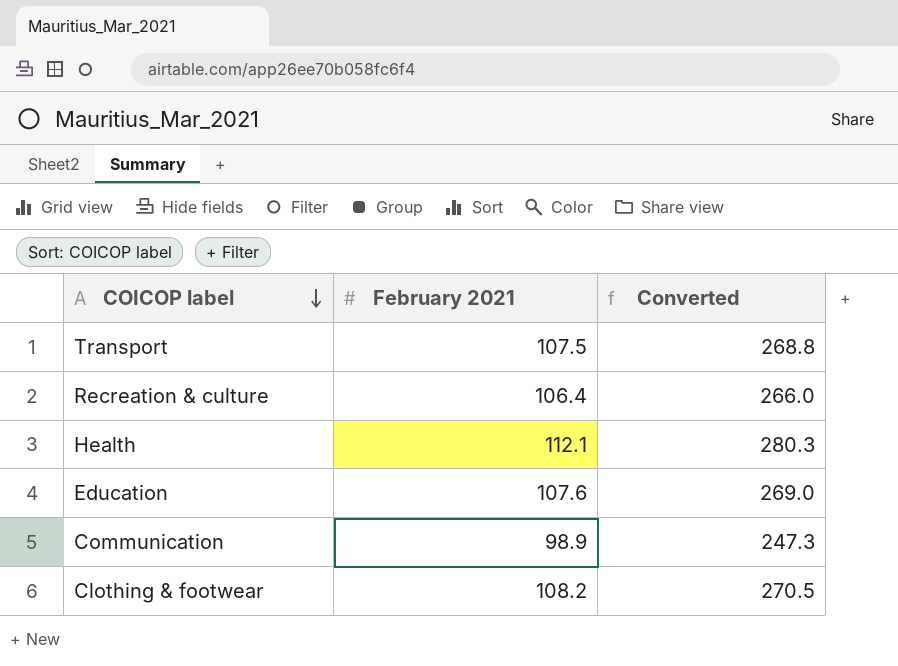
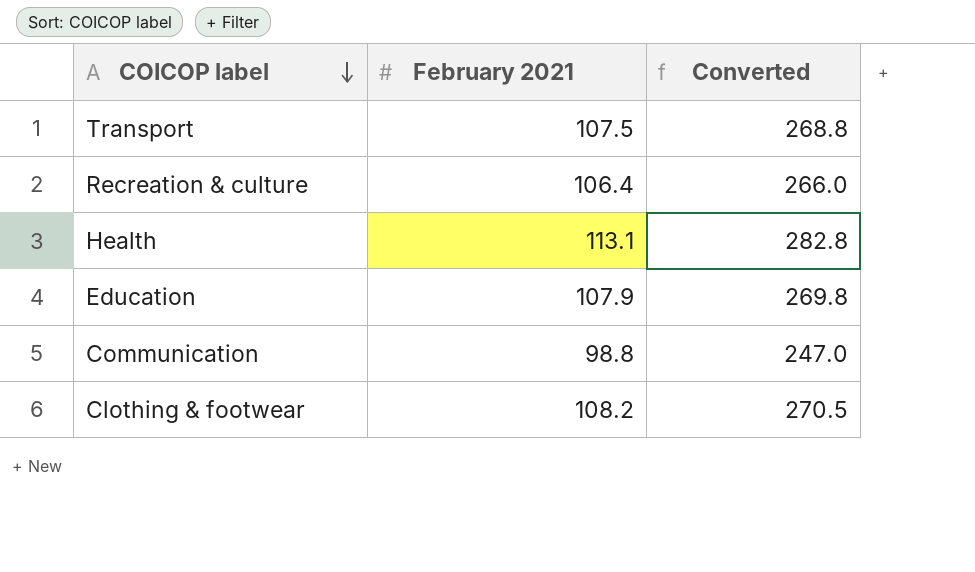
Health | February 2021: 112.1 -> 113.1
Health | Converted: 280.3 -> 282.8
Education | February 2021: 107.6 -> 107.9
Education | Converted: 269.0 -> 269.8
Communication | February 2021: 98.9 -> 98.8
Communication | Converted: 247.3 -> 247.0

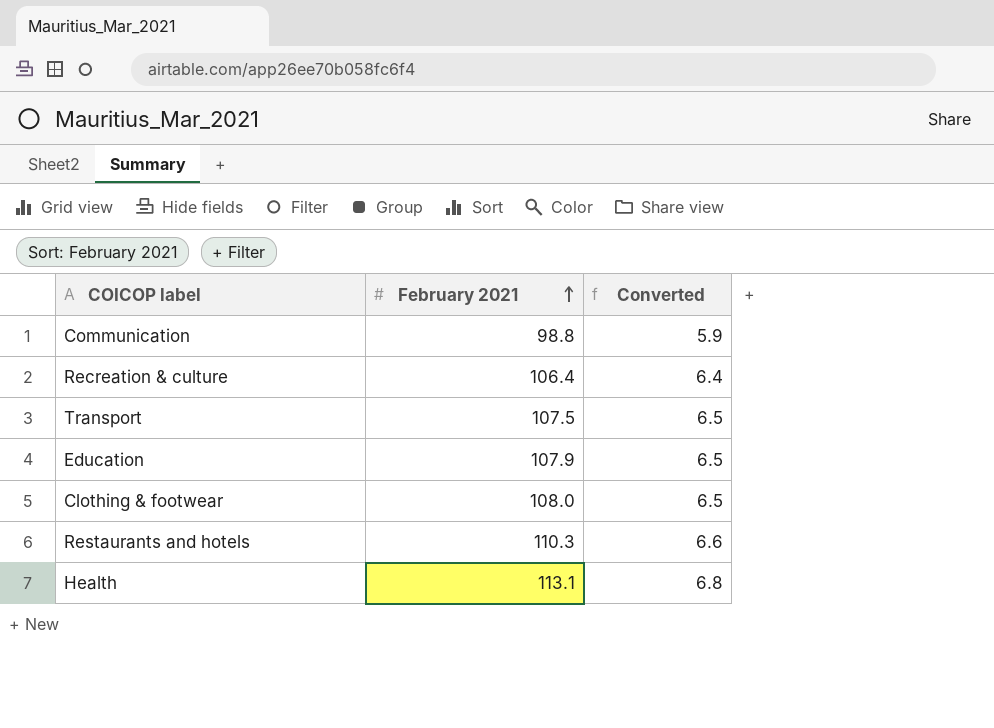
row order: COICOP label descending -> February 2021 ascending
column Converted | formula: [February 2021] * 2.5 -> [February 2021] * 0.06
Clothing & footwear | February 2021: 108.2 -> 108.0
row Restaurants and hotels: none -> 110.3 | 6.6

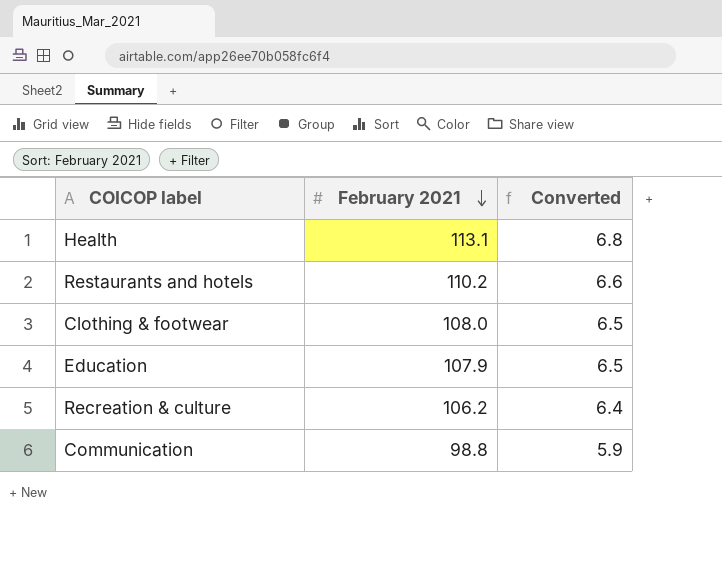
row order: February 2021 ascending -> February 2021 descending
row Transport: 107.5 | 6.5 -> none
Restaurants and hotels | February 2021: 110.3 -> 110.2
Recreation & culture | February 2021: 106.4 -> 106.2

